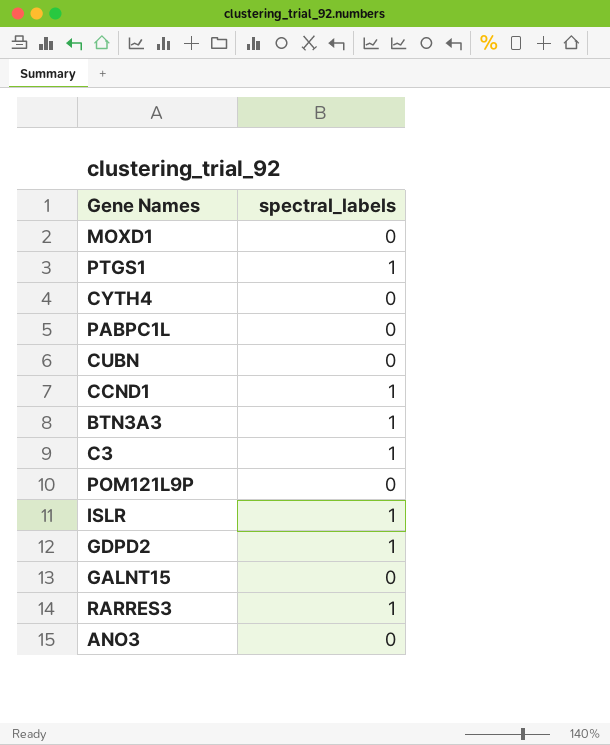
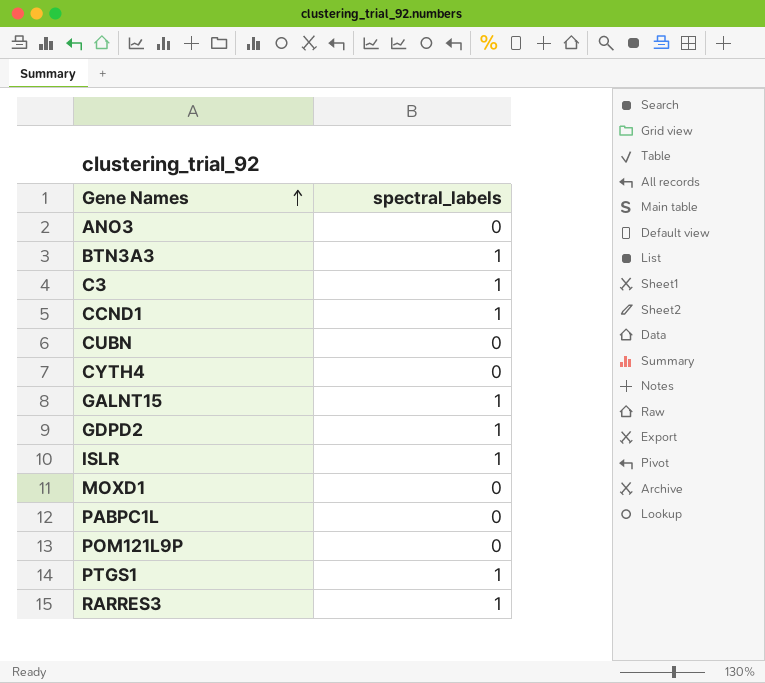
row order: none -> Gene Names ascending
GALNT15 | spectral_labels: 0 -> 1

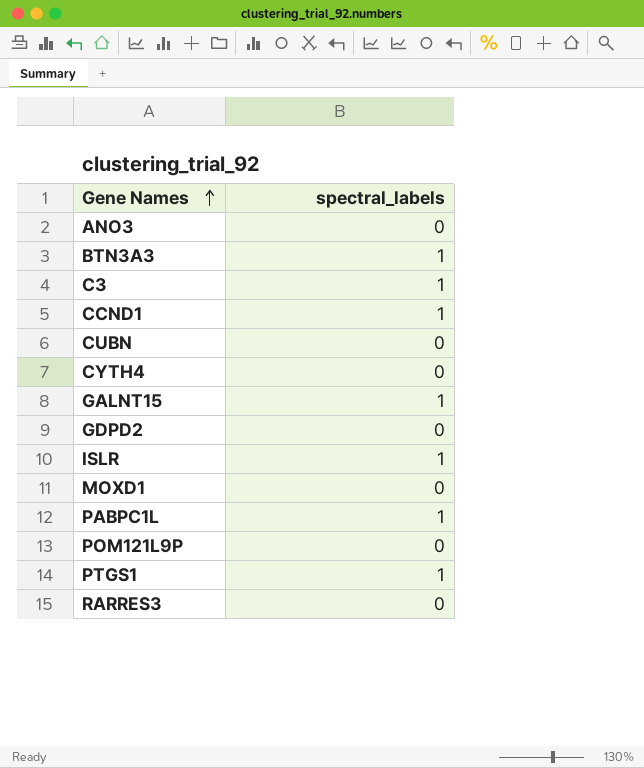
GDPD2 | spectral_labels: 1 -> 0
PABPC1L | spectral_labels: 0 -> 1
RARRES3 | spectral_labels: 1 -> 0

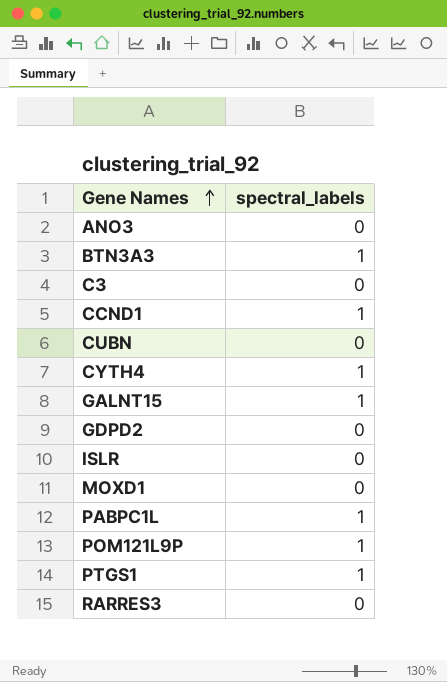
C3 | spectral_labels: 1 -> 0
CYTH4 | spectral_labels: 0 -> 1
ISLR | spectral_labels: 1 -> 0
POM121L9P | spectral_labels: 0 -> 1

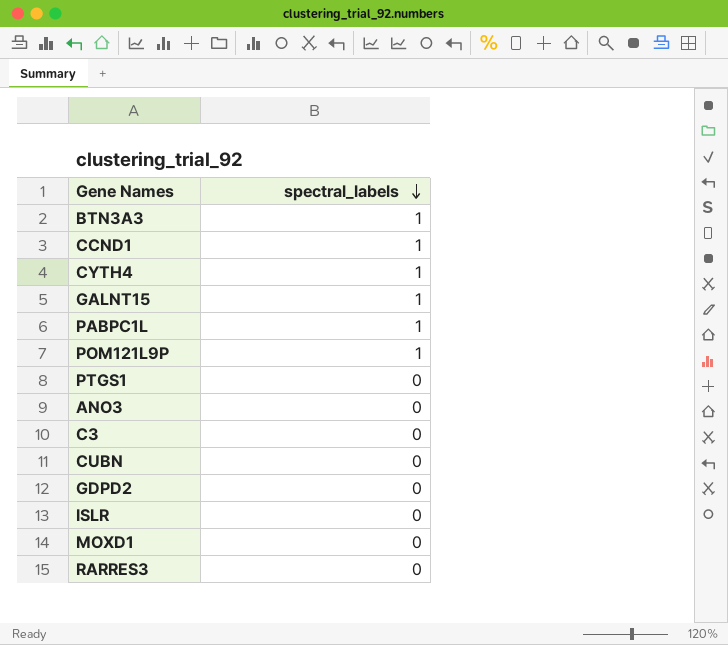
row order: Gene Names ascending -> spectral_labels descending
PTGS1 | spectral_labels: 1 -> 0

